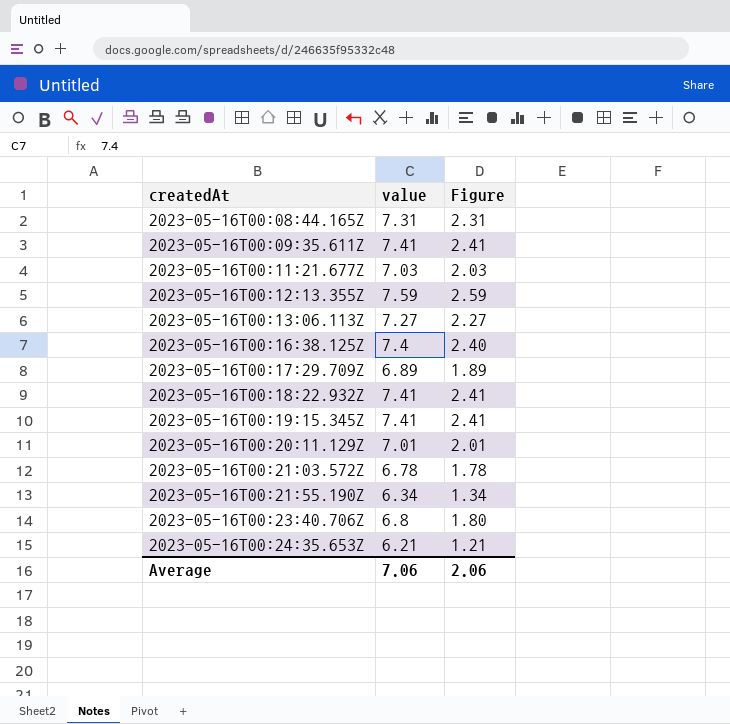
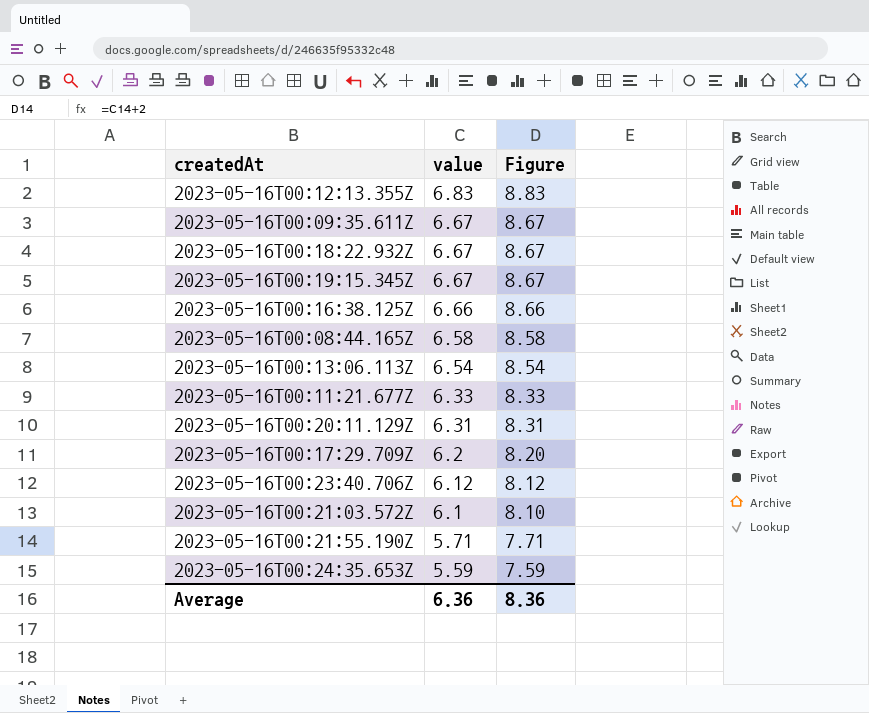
row order: createdAt ascending -> value descending
column Figure | formula: [value] - 5 -> [value] + 2
2023-05-16T00:12:13.355Z | value: 7.59 -> 6.83
2023-05-16T00:09:35.611Z | value: 7.41 -> 6.67
2023-05-16T00:18:22.932Z | value: 7.41 -> 6.67
2023-05-16T00:19:15.345Z | value: 7.41 -> 6.67
2023-05-16T00:16:38.125Z | value: 7.4 -> 6.66
2023-05-16T00:08:44.165Z | value: 7.31 -> 6.58
2023-05-16T00:13:06.113Z | value: 7.27 -> 6.54
2023-05-16T00:11:21.677Z | value: 7.03 -> 6.33
2023-05-16T00:20:11.129Z | value: 7.01 -> 6.31
2023-05-16T00:17:29.709Z | value: 6.89 -> 6.2
2023-05-16T00:23:40.706Z | value: 6.8 -> 6.12
2023-05-16T00:21:03.572Z | value: 6.78 -> 6.1
2023-05-16T00:21:55.190Z | value: 6.34 -> 5.71
2023-05-16T00:24:35.653Z | value: 6.21 -> 5.59
Average | value: 7.06 -> 6.36
Average | Figure: 2.06 -> 8.36

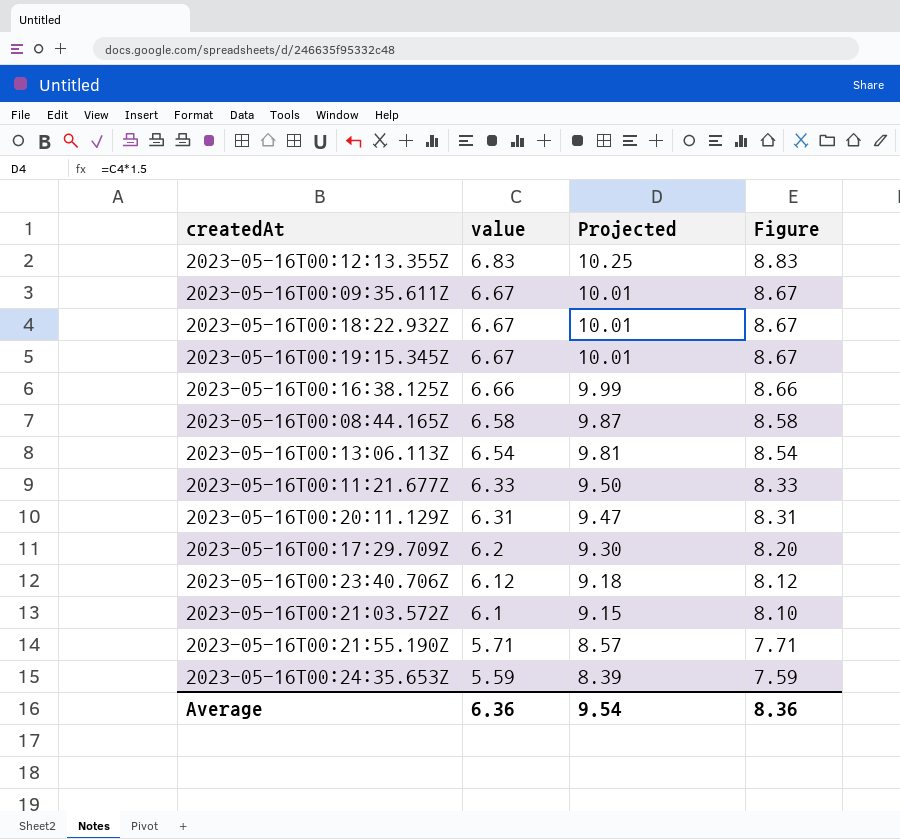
column Projected | formula: none -> [value] * 1.5

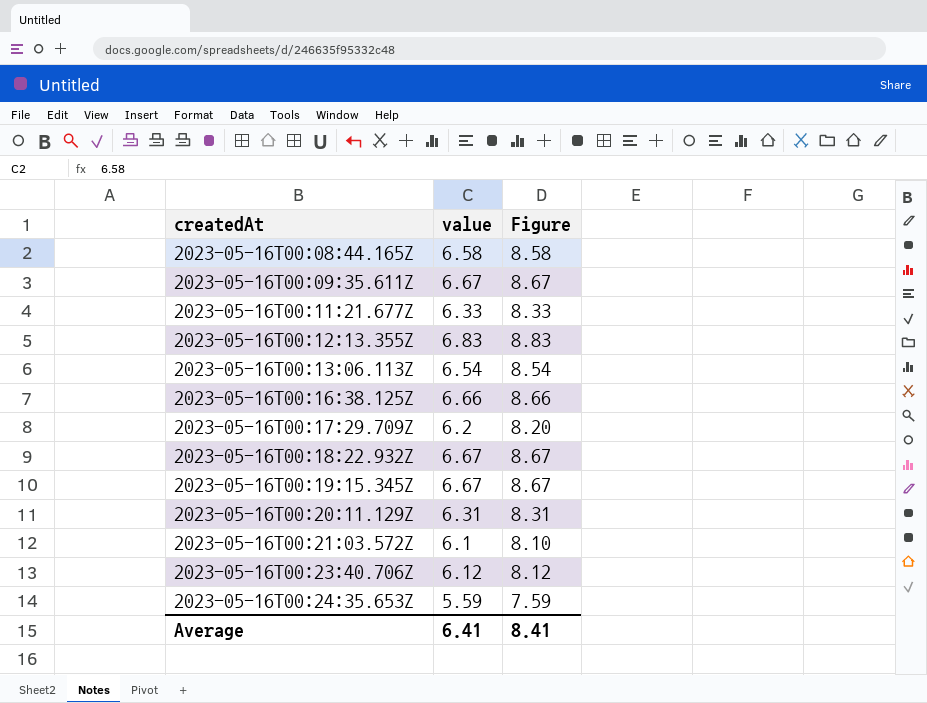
row order: value descending -> createdAt ascending
column Projected | formula: [value] * 1.5 -> none
row 2023-05-16T00:21:55.190Z: 5.71 | 8.57 | 7.71 -> none
Average | value: 6.36 -> 6.41
Average | Figure: 8.36 -> 8.41

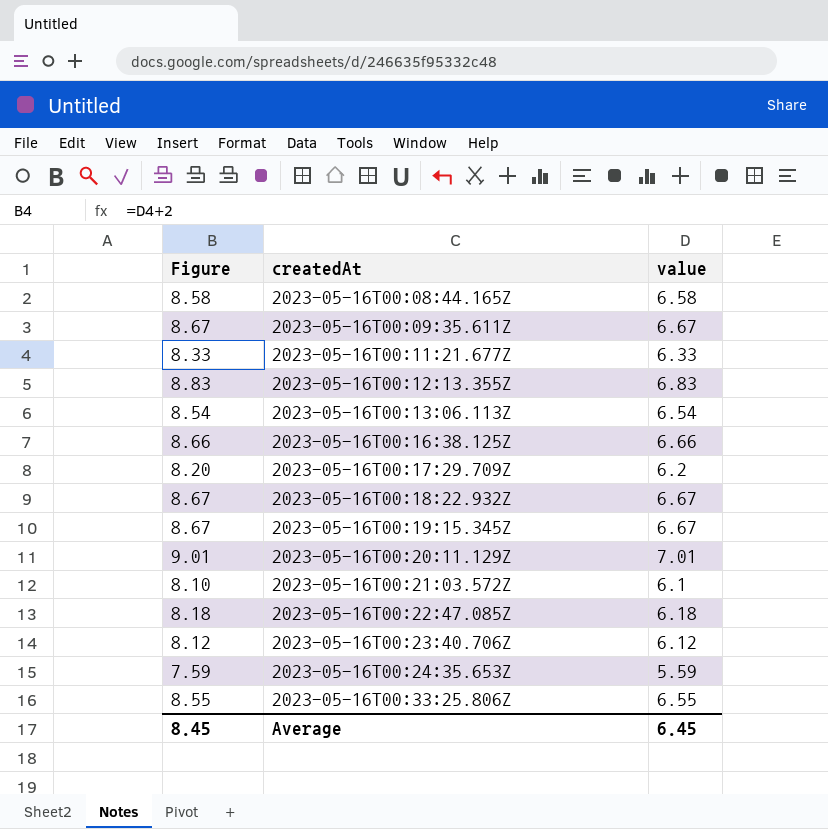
column Figure | position: 3 -> 1
2023-05-16T00:20:11.129Z | Figure: 8.31 -> 9.01
2023-05-16T00:20:11.129Z | value: 6.31 -> 7.01
row 2023-05-16T00:22:47.085Z: none -> 8.18 | 6.18
row 2023-05-16T00:33:25.806Z: none -> 8.55 | 6.55
Average | Figure: 8.41 -> 8.45
Average | value: 6.41 -> 6.45

